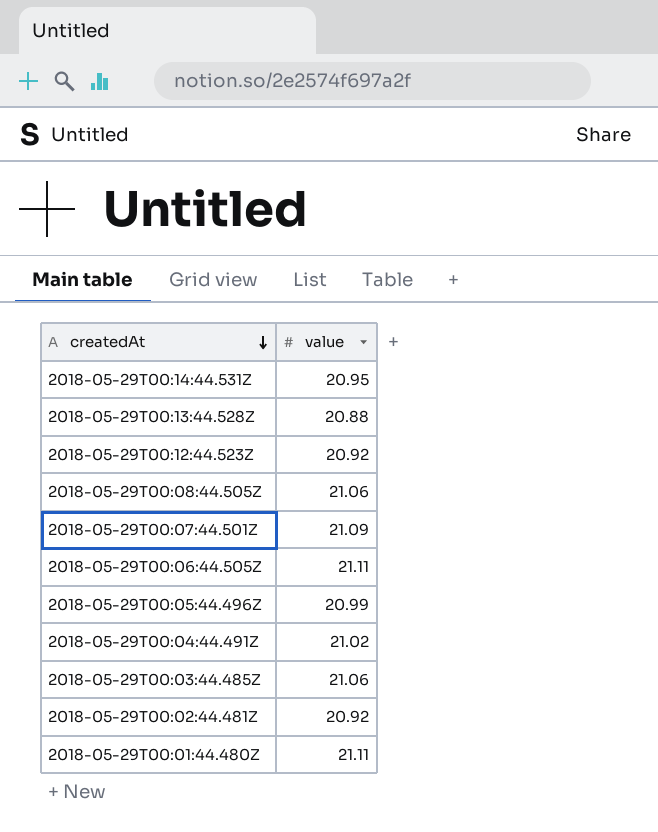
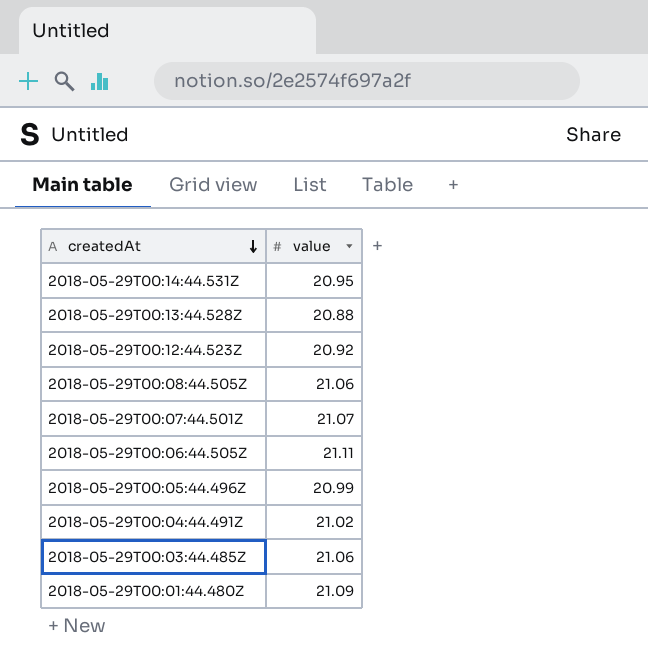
row 2018-05-29T00:02:44.481Z: 20.92 -> none
2018-05-29T00:07:44.501Z | value: 21.09 -> 21.07
2018-05-29T00:01:44.480Z | value: 21.11 -> 21.09

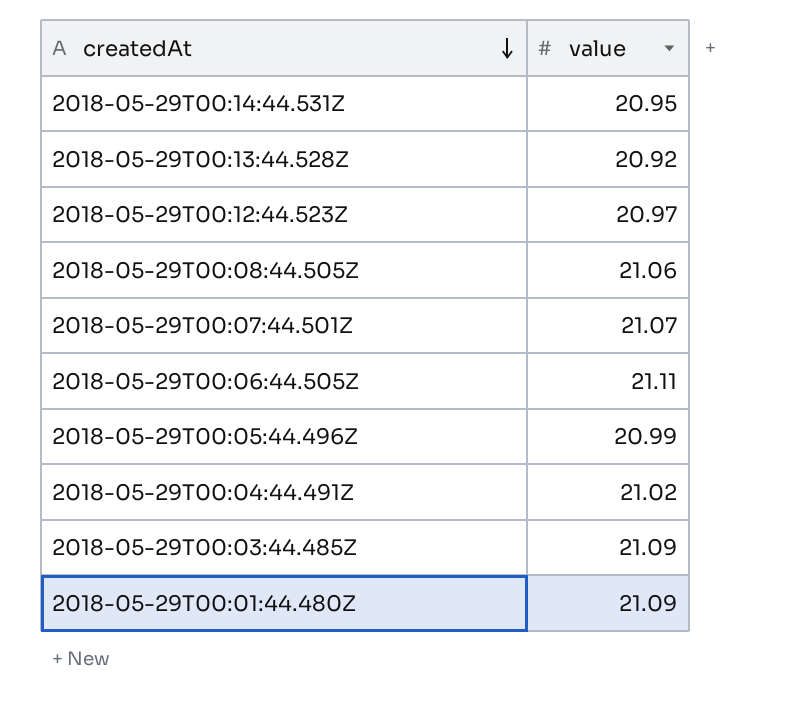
2018-05-29T00:13:44.528Z | value: 20.88 -> 20.92
2018-05-29T00:12:44.523Z | value: 20.92 -> 20.97
2018-05-29T00:03:44.485Z | value: 21.06 -> 21.09

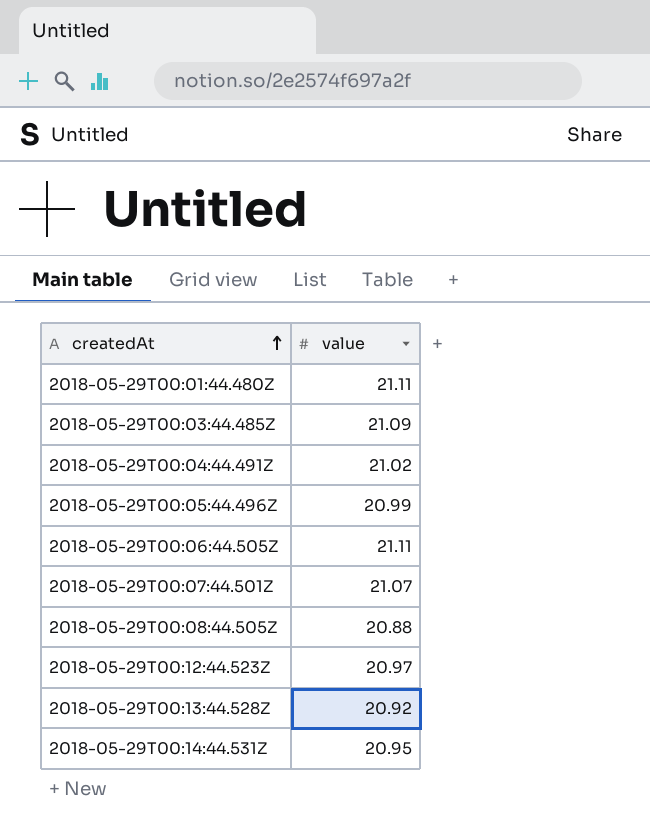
row order: createdAt descending -> createdAt ascending
2018-05-29T00:01:44.480Z | value: 21.09 -> 21.11
2018-05-29T00:08:44.505Z | value: 21.06 -> 20.88

